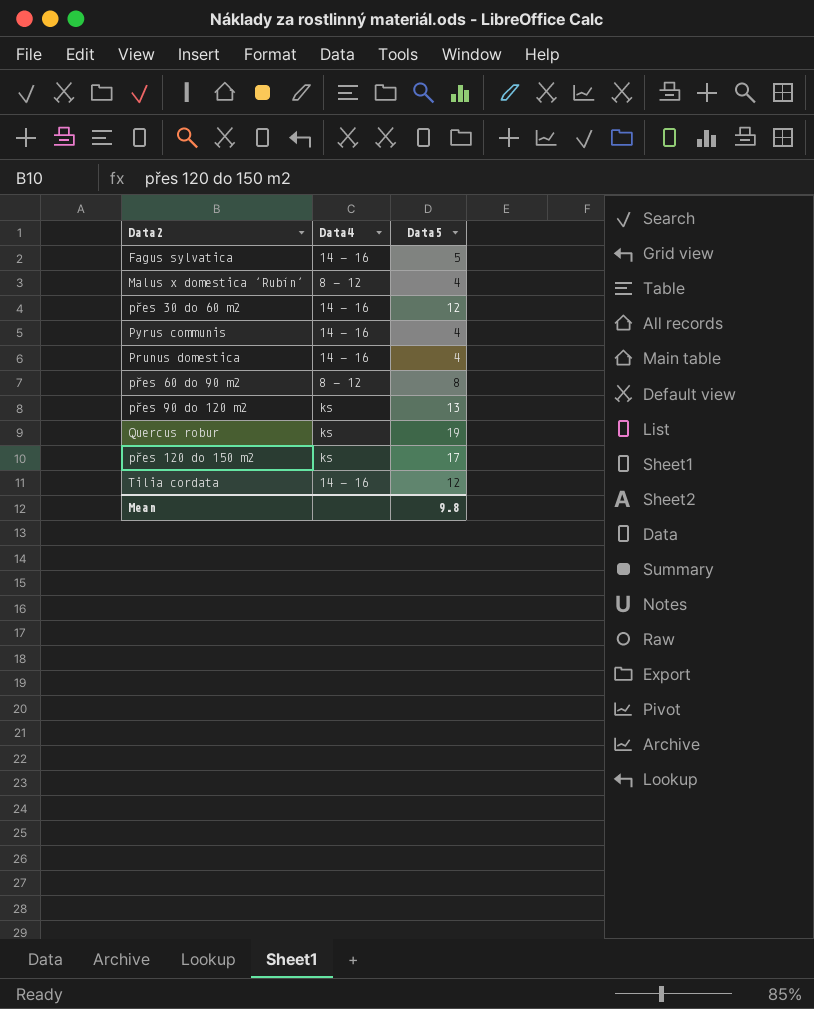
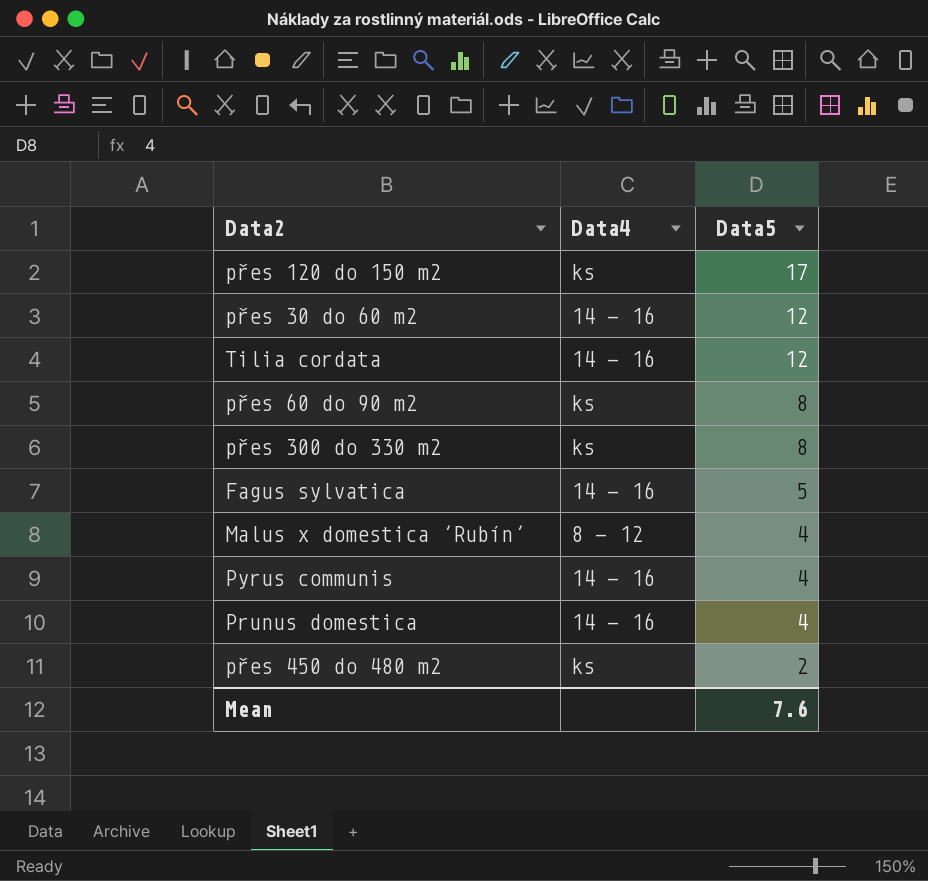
row order: none -> Data5 descending
row přes 90 do 120 m2: ks | 13 -> none
row Quercus robur: ks | 19 -> none
přes 60 do 90 m2 | Data4: 8 - 12 -> ks
row přes 300 do 330 m2: none -> ks | 8
row přes 450 do 480 m2: none -> ks | 2
Mean | Data5: 9.8 -> 7.6

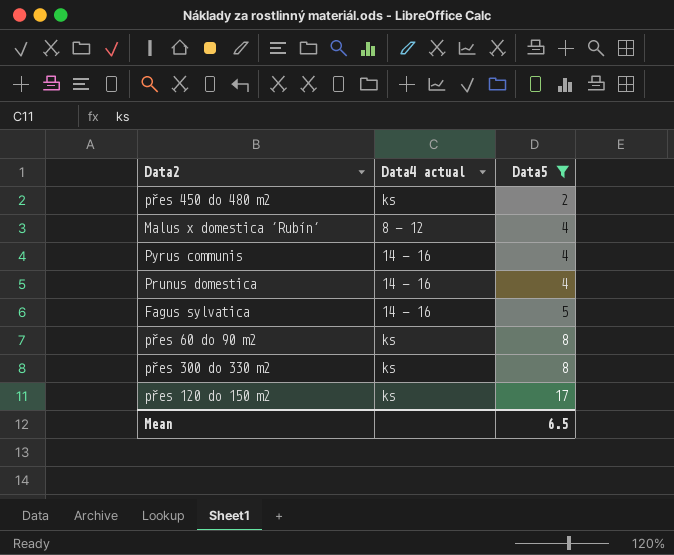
filter: none -> Data5 != 12
row order: Data5 descending -> Data5 ascending
column name: Data4 -> Data4 actual
Mean | Data5: 7.6 -> 6.5

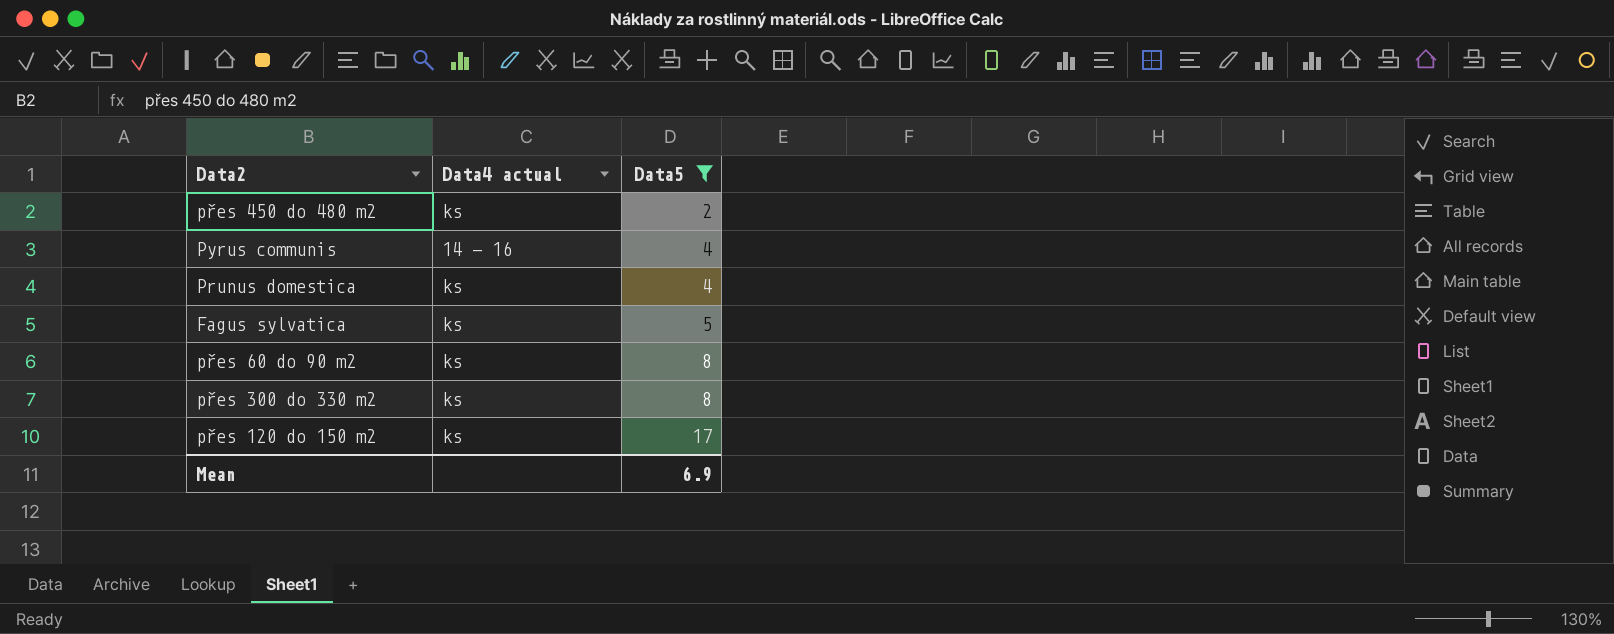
row Malus x domestica ´Rubín´: 8 - 12 | 4 -> none
Prunus domestica | Data4 actual: 14 - 16 -> ks
Fagus sylvatica | Data4 actual: 14 - 16 -> ks
Mean | Data5: 6.5 -> 6.9

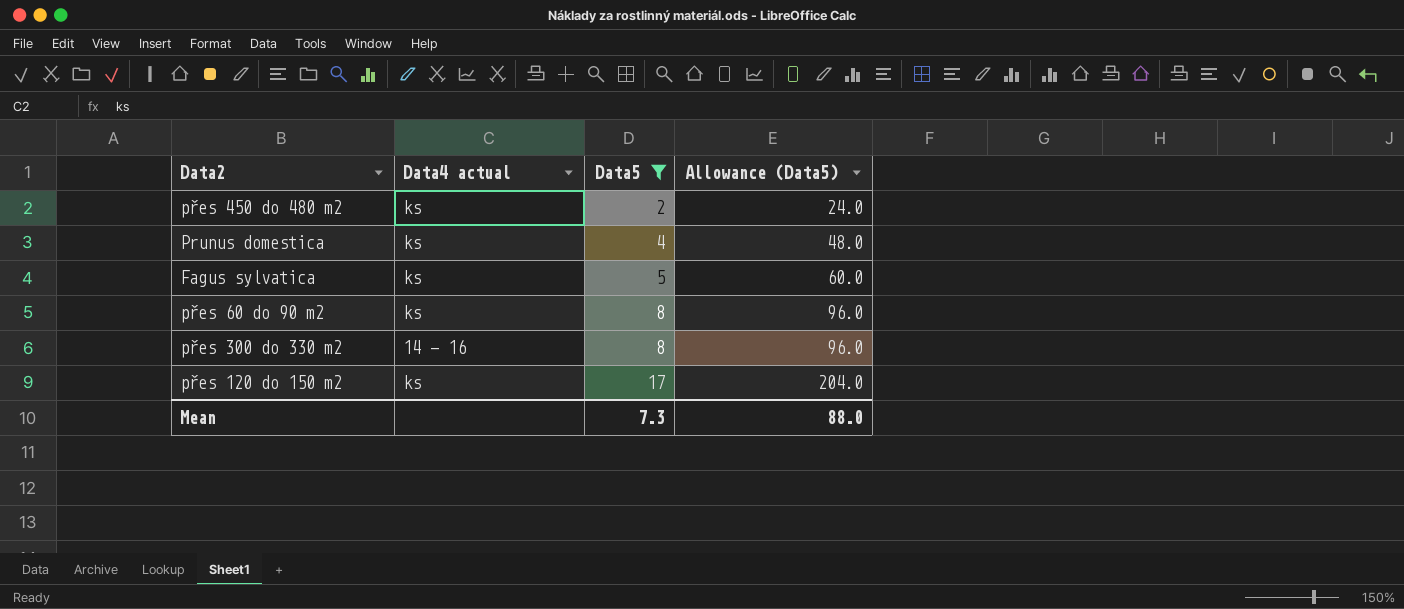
column Allowance (Data5) | formula: none -> [Data5] * 12
row Pyrus communis: 14 - 16 | 4 -> none
přes 300 do 330 m2 | Data4 actual: ks -> 14 - 16
Mean | Data5: 6.9 -> 7.3

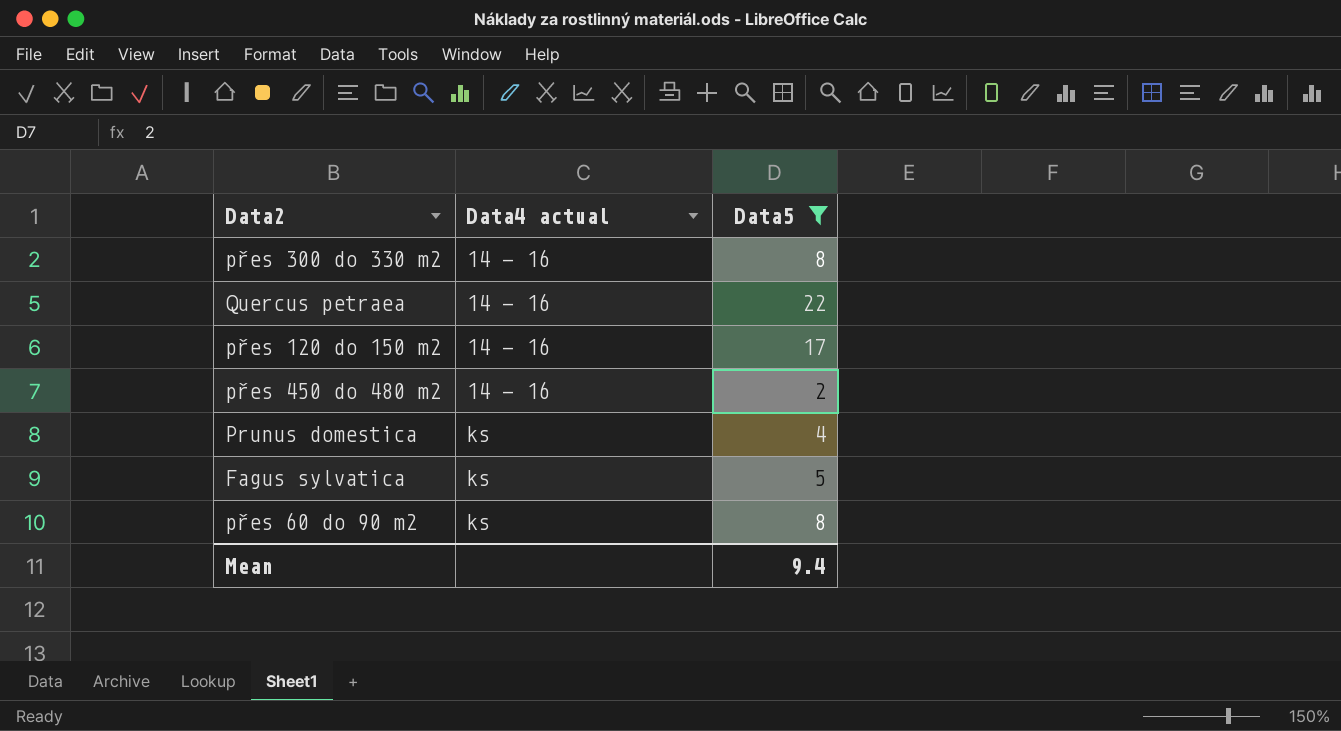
row order: Data5 ascending -> Data4 actual ascending
column Allowance (Data5) | formula: [Data5] * 12 -> none
row Quercus petraea: none -> 14 - 16 | 22
přes 120 do 150 m2 | Data4 actual: ks -> 14 - 16
přes 450 do 480 m2 | Data4 actual: ks -> 14 - 16
Mean | Data5: 7.3 -> 9.4

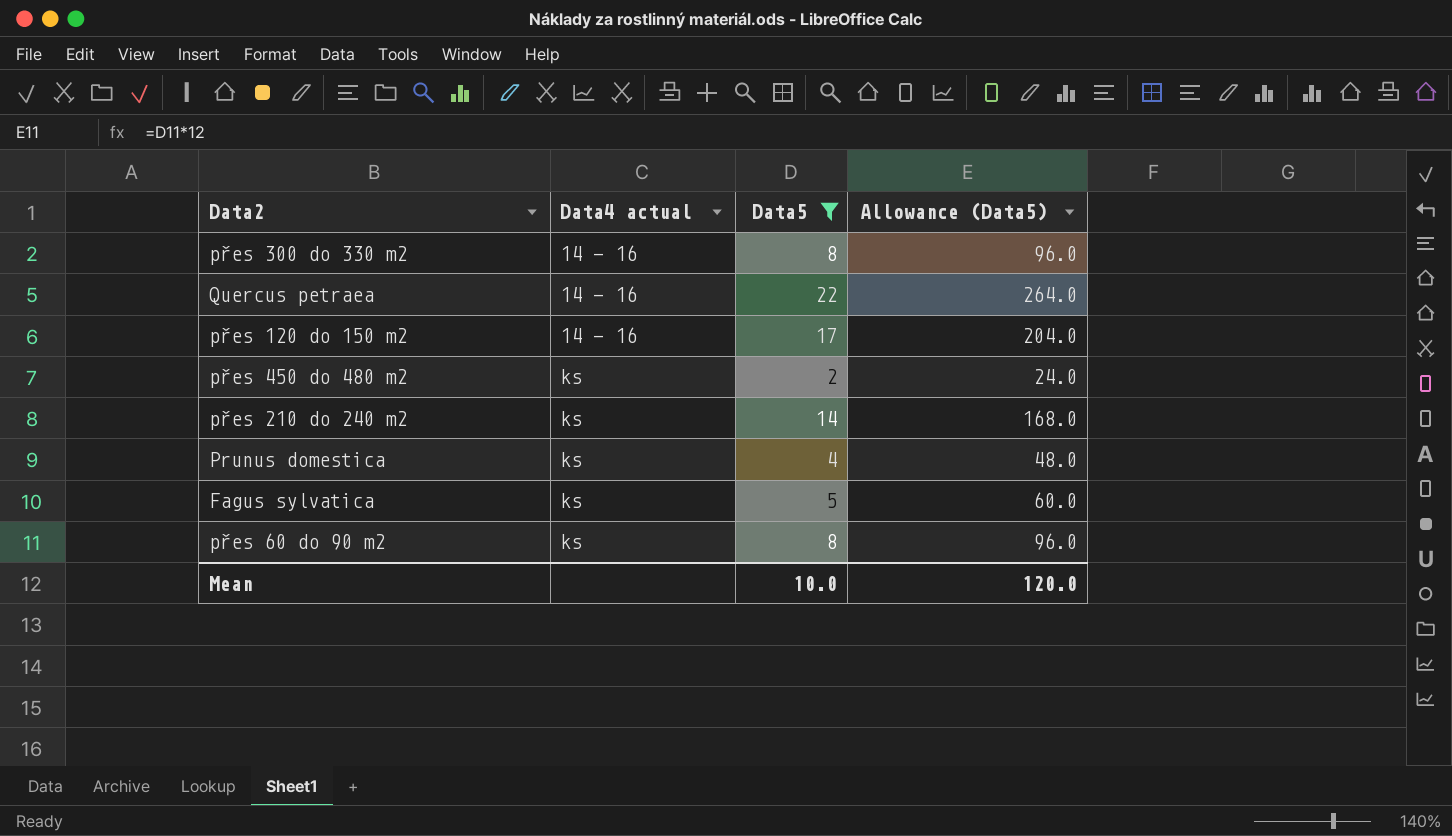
column Allowance (Data5) | formula: none -> [Data5] * 12
přes 450 do 480 m2 | Data4 actual: 14 - 16 -> ks
row přes 210 do 240 m2: none -> ks | 14 | 168.0
Mean | Data5: 9.4 -> 10.0

